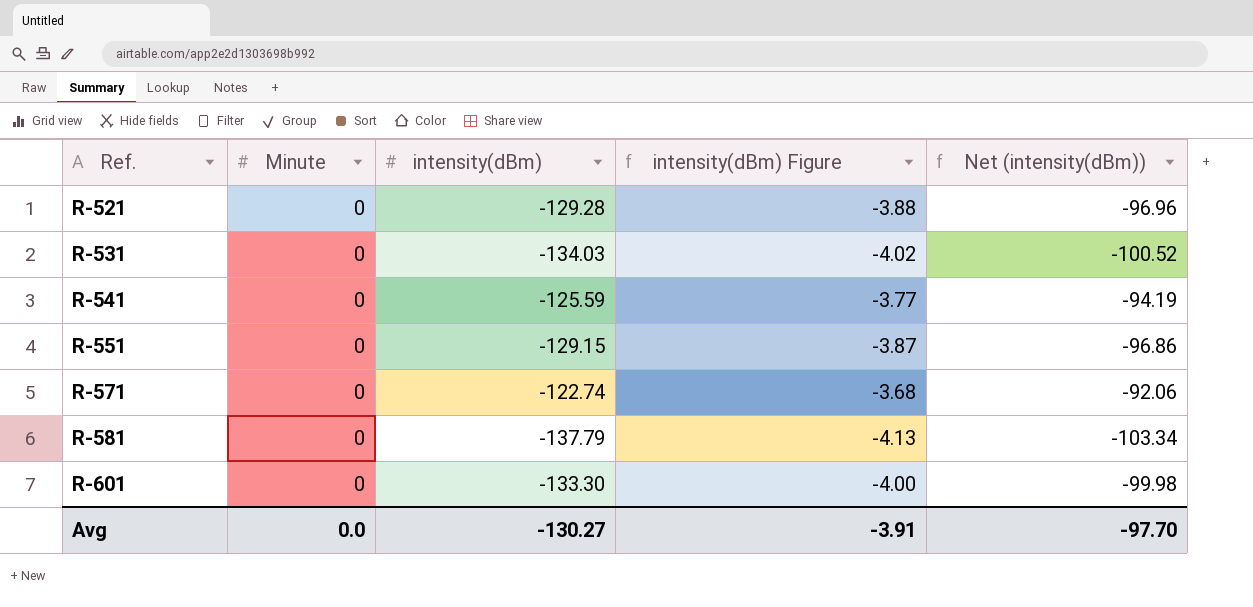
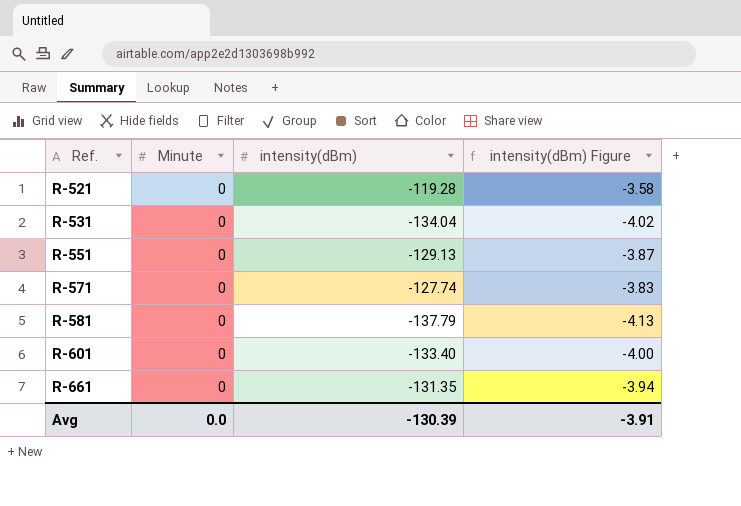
column Net (intensity(dBm)) | formula: [intensity(dBm)] * 0.75 -> none
row R-541: 0 | -125.59 | -3.77 | -94.19 -> none
R-521 | intensity(dBm): -129.28 -> -119.28
R-521 | intensity(dBm) Figure: -3.88 -> -3.58
R-531 | intensity(dBm): -134.03 -> -134.04
R-551 | intensity(dBm): -129.15 -> -129.13
R-571 | intensity(dBm): -122.74 -> -127.74
R-571 | intensity(dBm) Figure: -3.68 -> -3.83
R-601 | intensity(dBm): -133.30 -> -133.40
row R-661: none -> 0 | -131.35 | -3.94
Avg | intensity(dBm): -130.27 -> -130.39

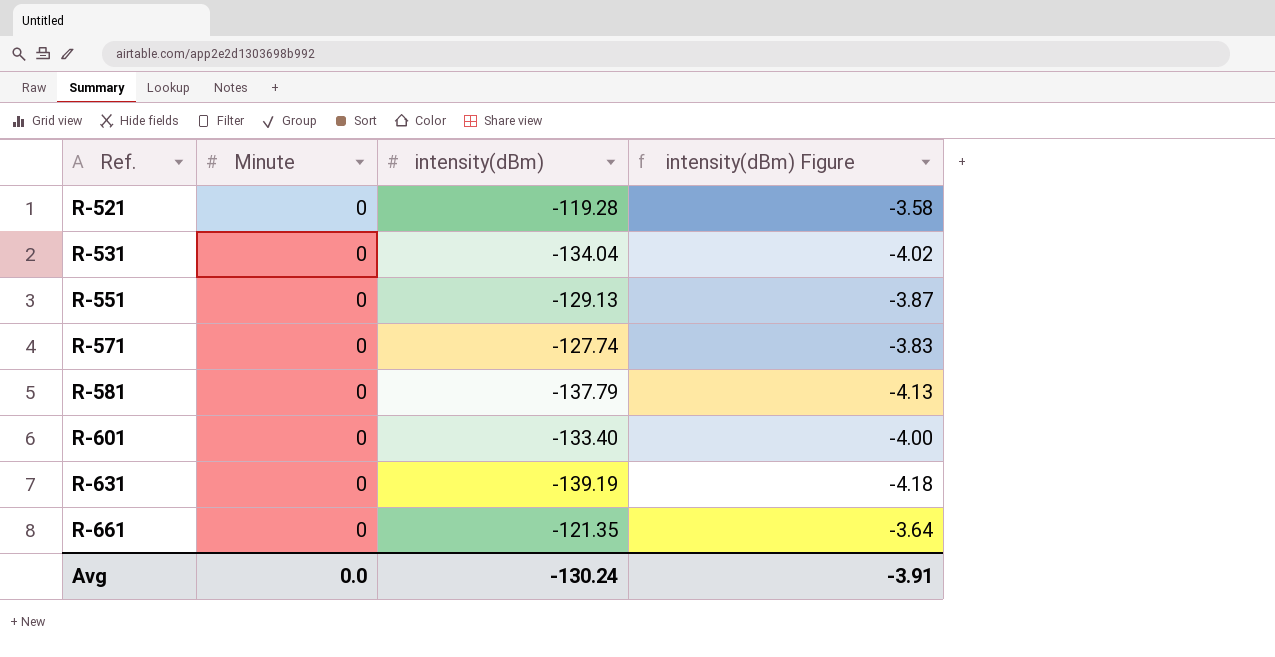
row R-631: none -> 0 | -139.19 | -4.18
R-661 | intensity(dBm): -131.35 -> -121.35
R-661 | intensity(dBm) Figure: -3.94 -> -3.64
Avg | intensity(dBm): -130.39 -> -130.24

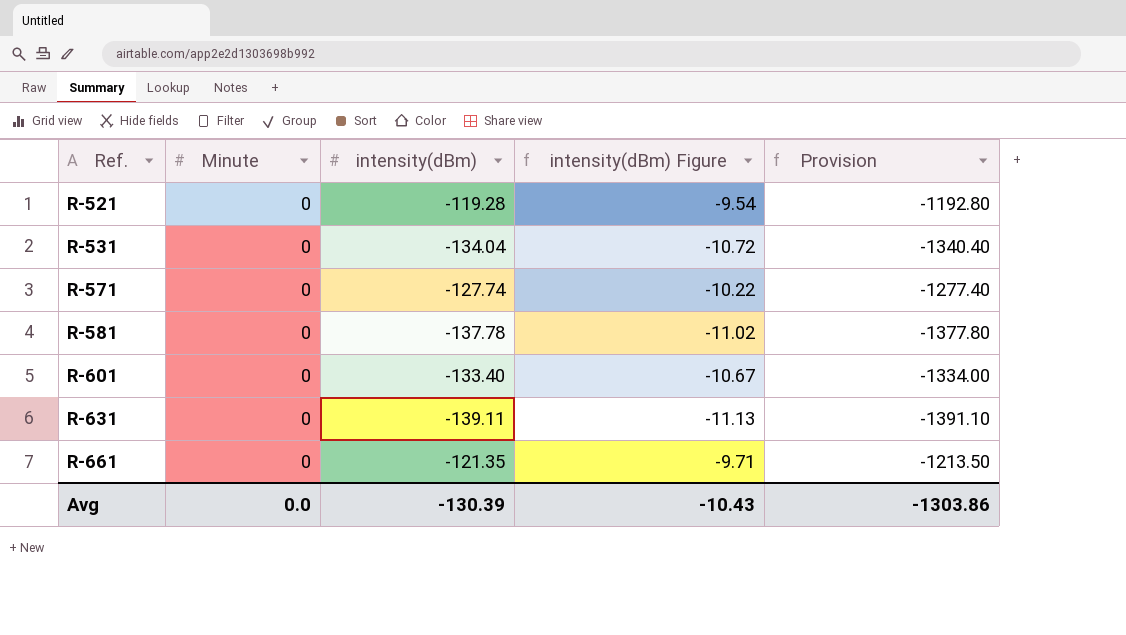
column intensity(dBm) Figure | formula: [intensity(dBm)] * 0.03 -> [intensity(dBm)] * 0.08
column Provision | formula: none -> [intensity(dBm)] * 10
row R-551: 0 | -129.13 | -3.87 -> none
R-581 | intensity(dBm): -137.79 -> -137.78
R-631 | intensity(dBm): -139.19 -> -139.11
Avg | intensity(dBm): -130.24 -> -130.39
Avg | intensity(dBm) Figure: -3.91 -> -10.43

